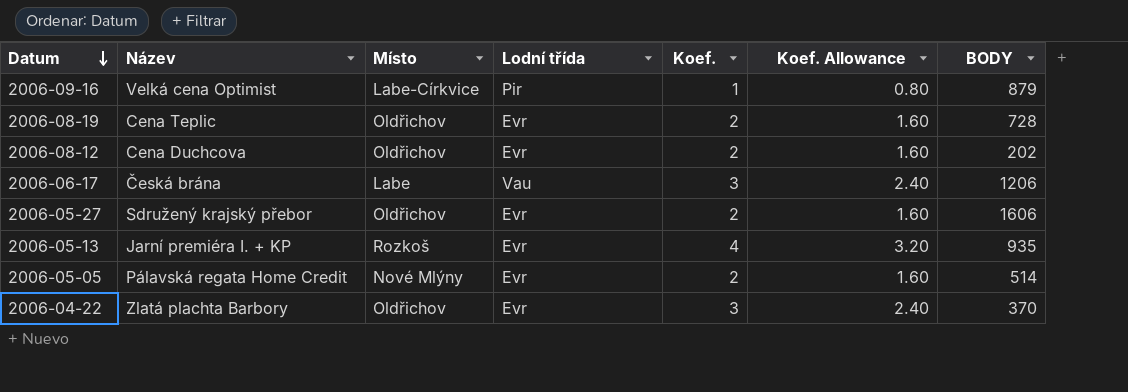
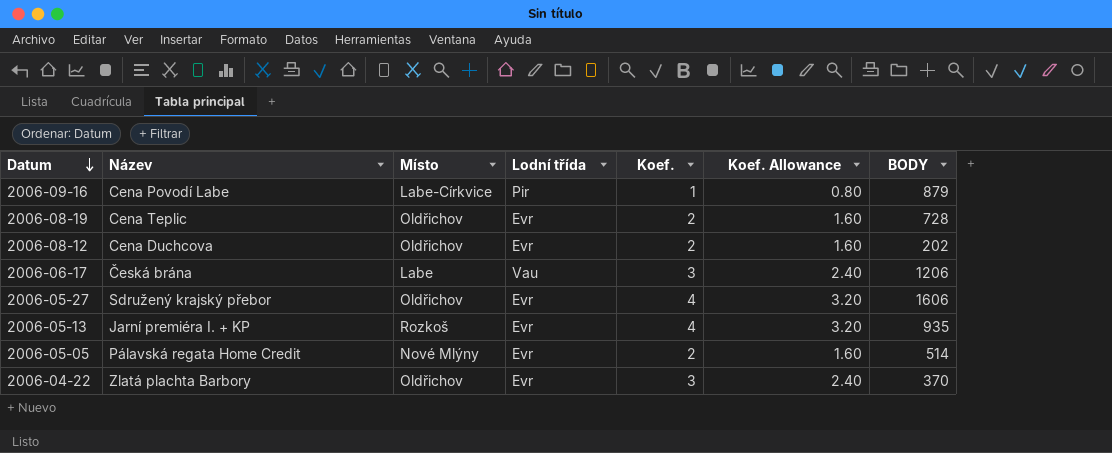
2006-09-16 | Název: Velká cena Optimist -> Cena Povodí Labe
2006-05-27 | Koef.: 2 -> 4
2006-05-27 | Koef. Allowance: 1.60 -> 3.20

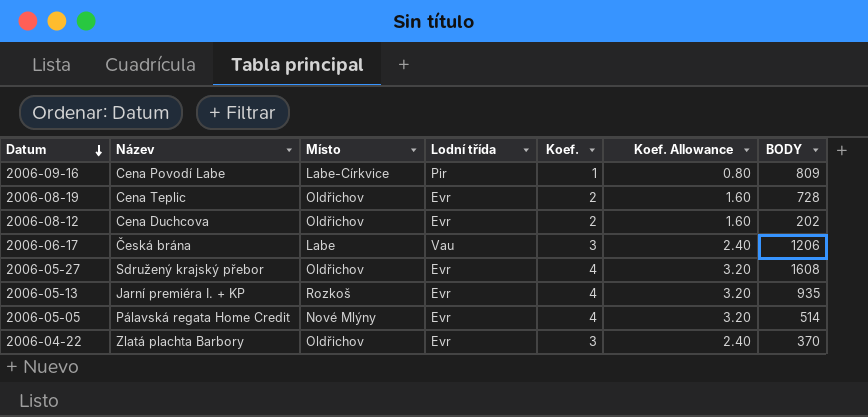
2006-09-16 | BODY: 879 -> 809
2006-05-27 | BODY: 1606 -> 1608
2006-05-05 | Koef.: 2 -> 4
2006-05-05 | Koef. Allowance: 1.60 -> 3.20

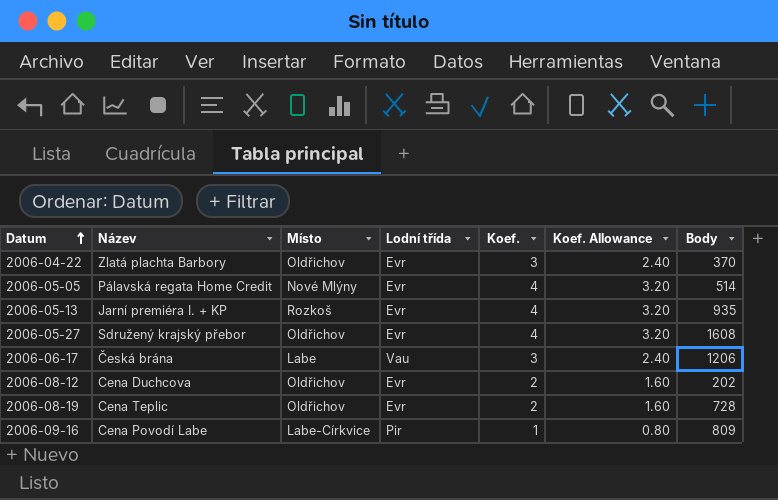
row order: Datum descending -> Datum ascending
column name: BODY -> Body

